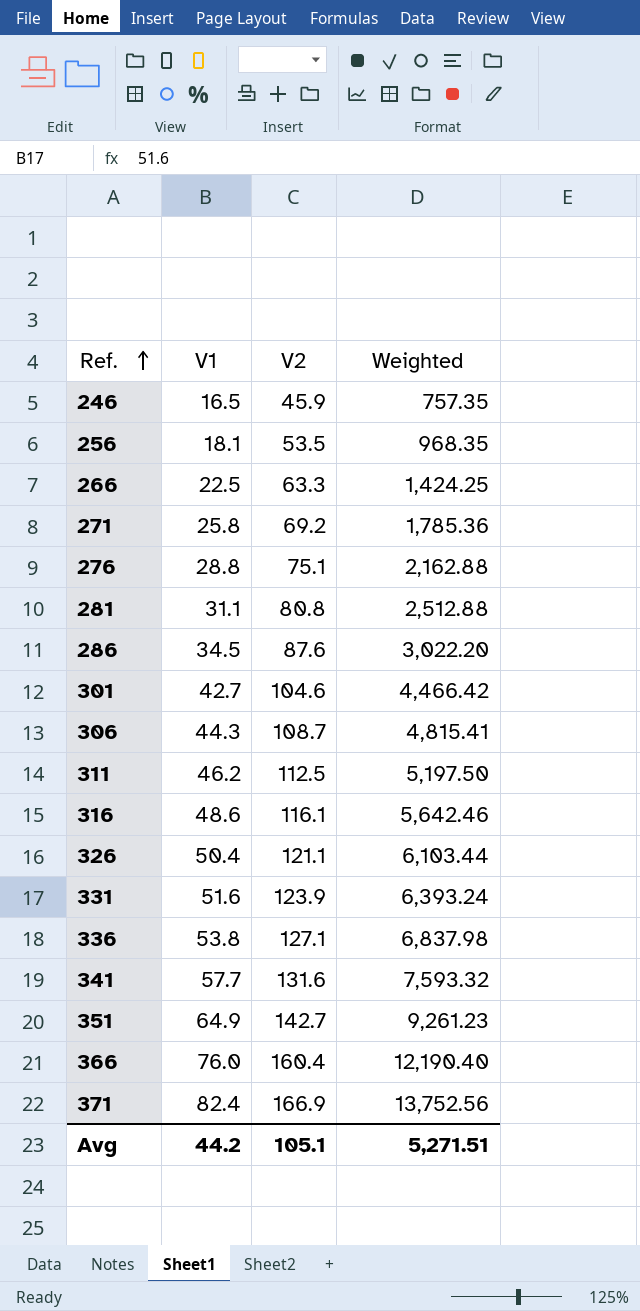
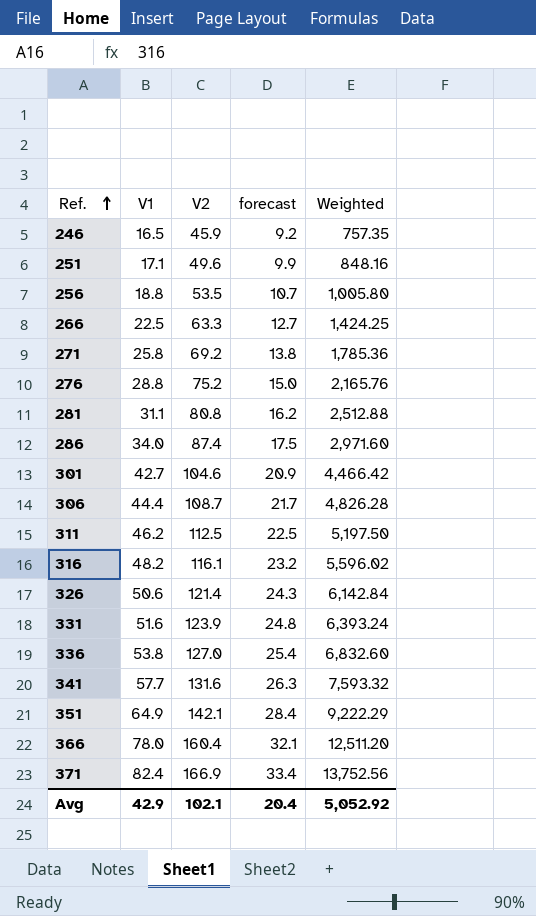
column forecast | formula: none -> [V2] * 0.2
row 251: none -> 17.1 | 49.6 | 9.9 | 848.16
256 | V1: 18.1 -> 18.8
256 | Weighted: 968.35 -> 1,005.80
276 | V2: 75.1 -> 75.2
276 | Weighted: 2,162.88 -> 2,165.76
286 | V1: 34.5 -> 34.0
286 | V2: 87.6 -> 87.4
286 | Weighted: 3,022.20 -> 2,971.60
306 | V1: 44.3 -> 44.4
306 | Weighted: 4,815.41 -> 4,826.28
316 | V1: 48.6 -> 48.2
316 | Weighted: 5,642.46 -> 5,596.02
326 | V1: 50.4 -> 50.6
326 | V2: 121.1 -> 121.4
326 | Weighted: 6,103.44 -> 6,142.84
336 | V2: 127.1 -> 127.0
336 | Weighted: 6,837.98 -> 6,832.60
351 | V2: 142.7 -> 142.1
351 | Weighted: 9,261.23 -> 9,222.29
366 | V1: 76.0 -> 78.0
366 | Weighted: 12,190.40 -> 12,511.20
Avg | V1: 44.2 -> 42.9
Avg | V2: 105.1 -> 102.1
Avg | Weighted: 5,271.51 -> 5,052.92

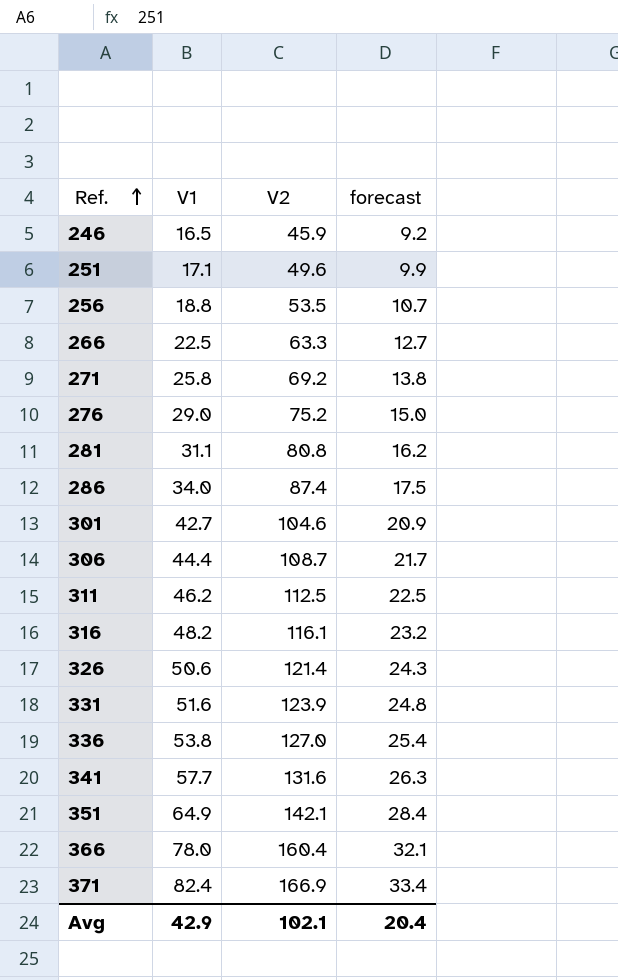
column Weighted | formula: [V1] * [V2] -> none
276 | V1: 28.8 -> 29.0

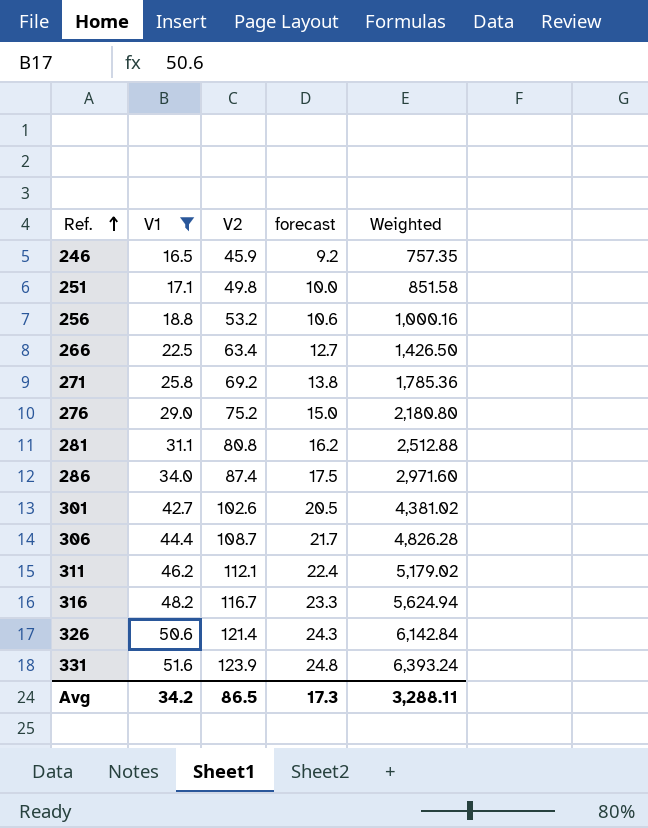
filter: none -> V1 <= 51.6
column Weighted | formula: none -> [V1] * [V2]
251 | V2: 49.6 -> 49.8
251 | forecast: 9.9 -> 10.0
256 | V2: 53.5 -> 53.2
256 | forecast: 10.7 -> 10.6
266 | V2: 63.3 -> 63.4
301 | V2: 104.6 -> 102.6
301 | forecast: 20.9 -> 20.5
311 | V2: 112.5 -> 112.1
311 | forecast: 22.5 -> 22.4
316 | V2: 116.1 -> 116.7
316 | forecast: 23.2 -> 23.3
Avg | V1: 42.9 -> 34.2
Avg | V2: 102.1 -> 86.5
Avg | forecast: 20.4 -> 17.3

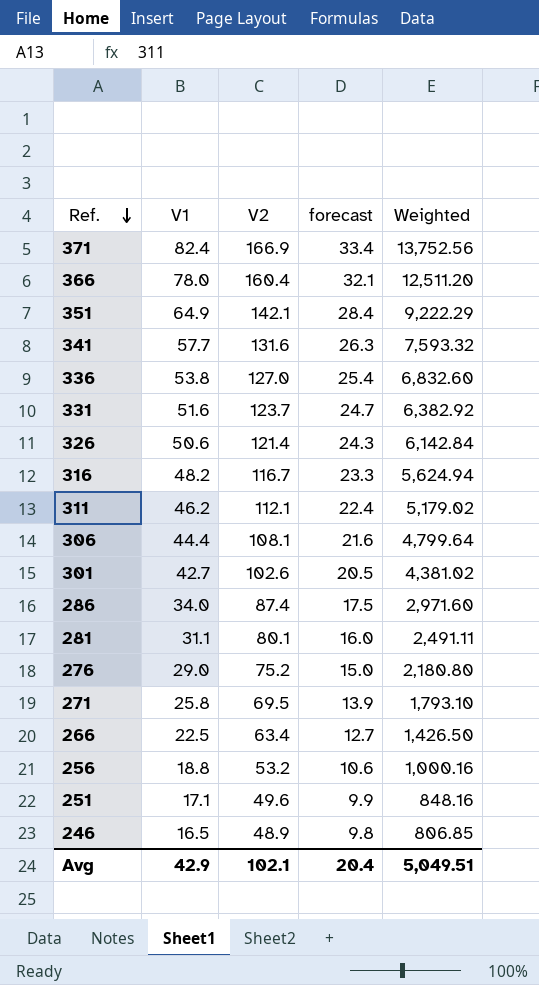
filter: V1 <= 51.6 -> none
row order: Ref. ascending -> Ref. descending
331 | V2: 123.9 -> 123.7
331 | forecast: 24.8 -> 24.7
331 | Weighted: 6,393.24 -> 6,382.92
306 | V2: 108.7 -> 108.1
306 | forecast: 21.7 -> 21.6
306 | Weighted: 4,826.28 -> 4,799.64
281 | V2: 80.8 -> 80.1
281 | forecast: 16.2 -> 16.0
281 | Weighted: 2,512.88 -> 2,491.11
271 | V2: 69.2 -> 69.5
271 | forecast: 13.8 -> 13.9
271 | Weighted: 1,785.36 -> 1,793.10
251 | V2: 49.8 -> 49.6
251 | forecast: 10.0 -> 9.9
251 | Weighted: 851.58 -> 848.16
246 | V2: 45.9 -> 48.9
246 | forecast: 9.2 -> 9.8
246 | Weighted: 757.35 -> 806.85
Avg | V1: 34.2 -> 42.9
Avg | V2: 86.5 -> 102.1
Avg | forecast: 17.3 -> 20.4
Avg | Weighted: 3,288.11 -> 5,049.51

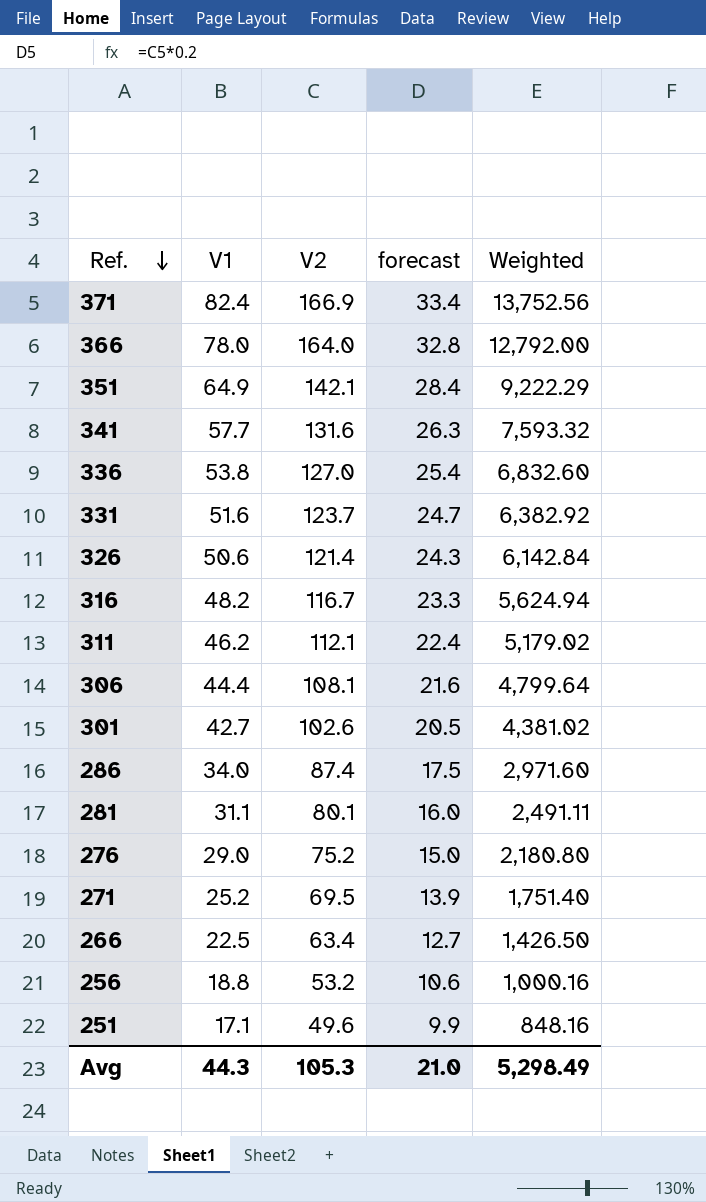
row 246: 16.5 | 48.9 | 9.8 | 806.85 -> none
366 | V2: 160.4 -> 164.0
366 | forecast: 32.1 -> 32.8
366 | Weighted: 12,511.20 -> 12,792.00
271 | V1: 25.8 -> 25.2
271 | Weighted: 1,793.10 -> 1,751.40
Avg | V1: 42.9 -> 44.3
Avg | V2: 102.1 -> 105.3
Avg | forecast: 20.4 -> 21.0
Avg | Weighted: 5,049.51 -> 5,298.49

